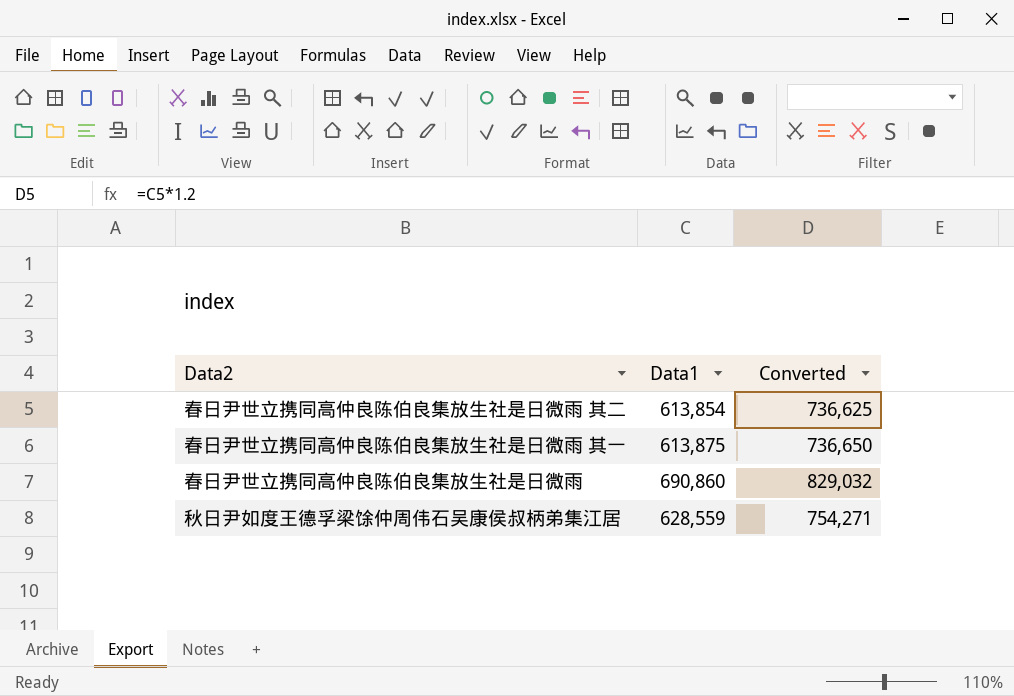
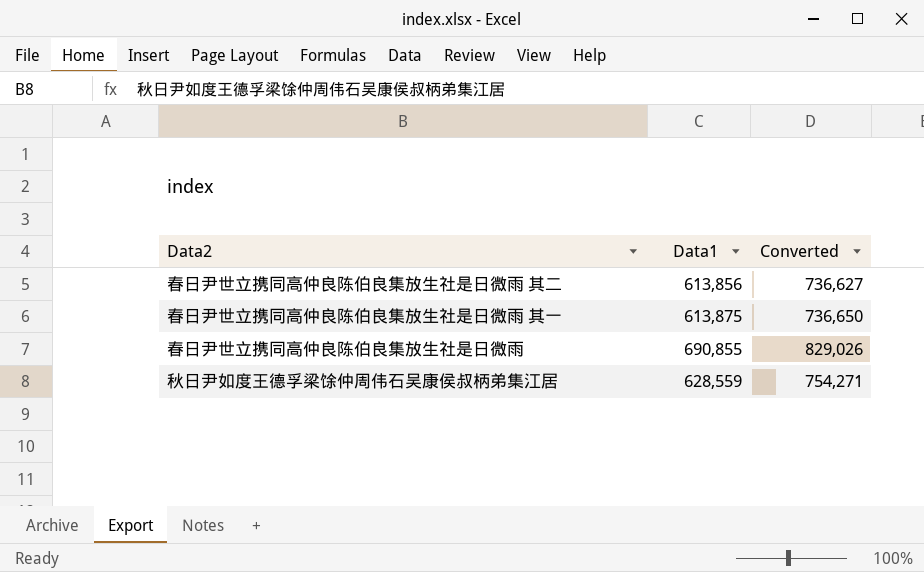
春日尹世立携同高仲良陈伯良集放生社是日微雨 其二 | Data1: 613,854 -> 613,856
春日尹世立携同高仲良陈伯良集放生社是日微雨 其二 | Converted: 736,625 -> 736,627
春日尹世立携同高仲良陈伯良集放生社是日微雨 | Data1: 690,860 -> 690,855
春日尹世立携同高仲良陈伯良集放生社是日微雨 | Converted: 829,032 -> 829,026

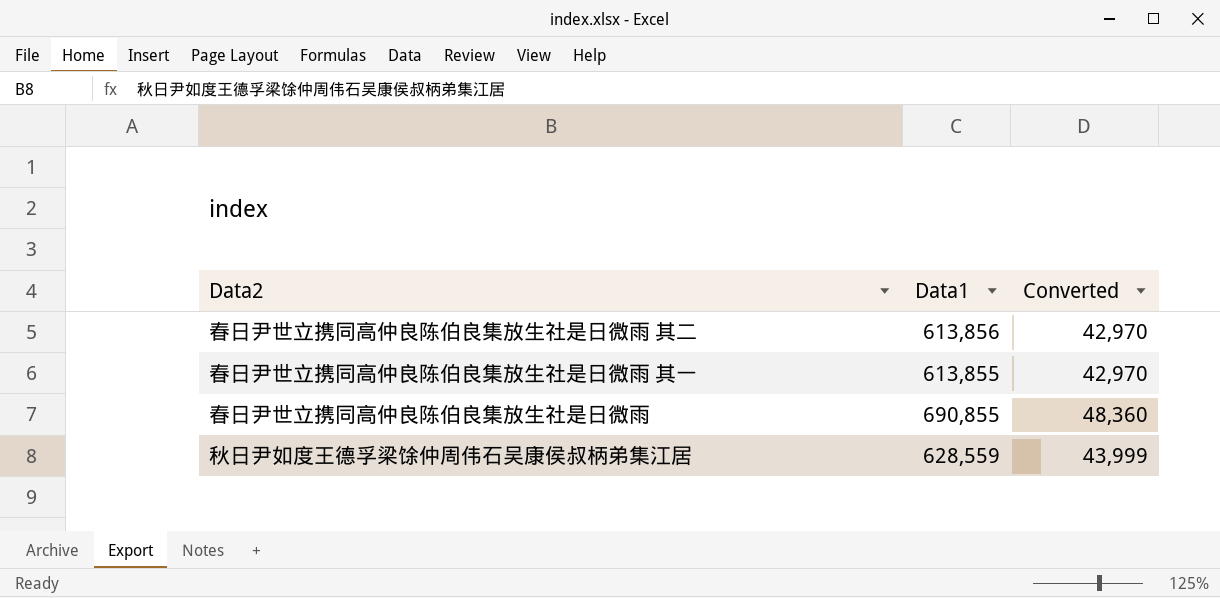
column Converted | formula: [Data1] * 1.2 -> [Data1] * 0.07
春日尹世立携同高仲良陈伯良集放生社是日微雨 其一 | Data1: 613,875 -> 613,855

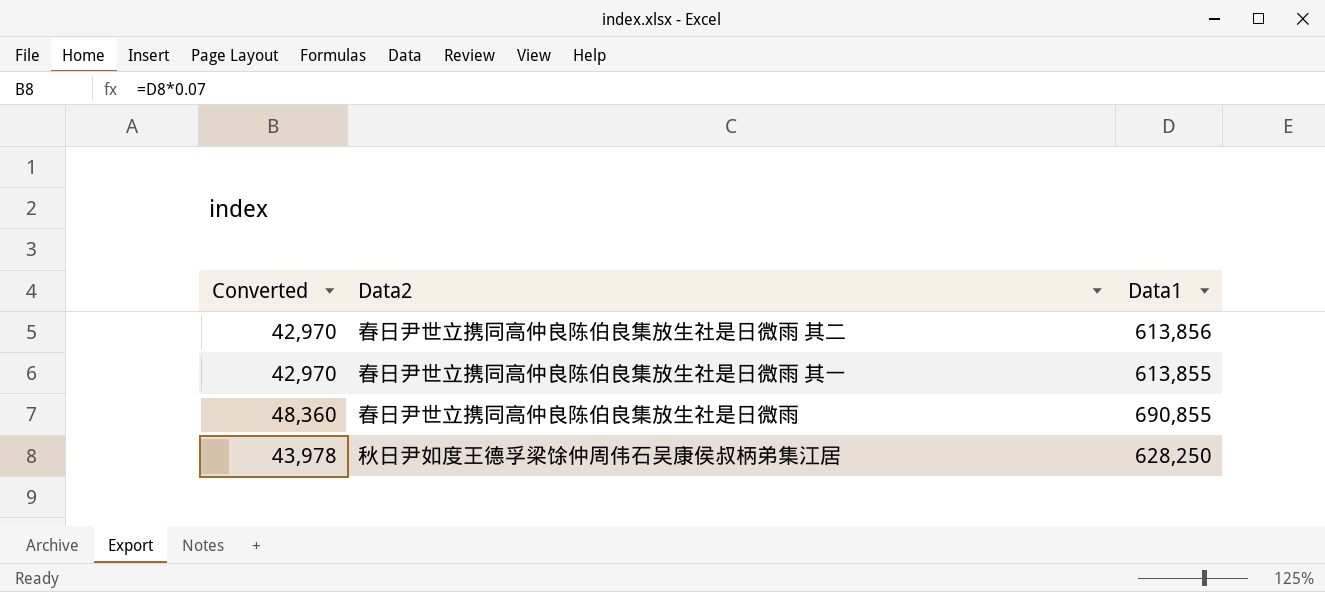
column Converted | position: 3 -> 1
秋日尹如度王德孚梁馀仲周伟石吴康侯叔柄弟集江居 | Converted: 43,999 -> 43,978
秋日尹如度王德孚梁馀仲周伟石吴康侯叔柄弟集江居 | Data1: 628,559 -> 628,250

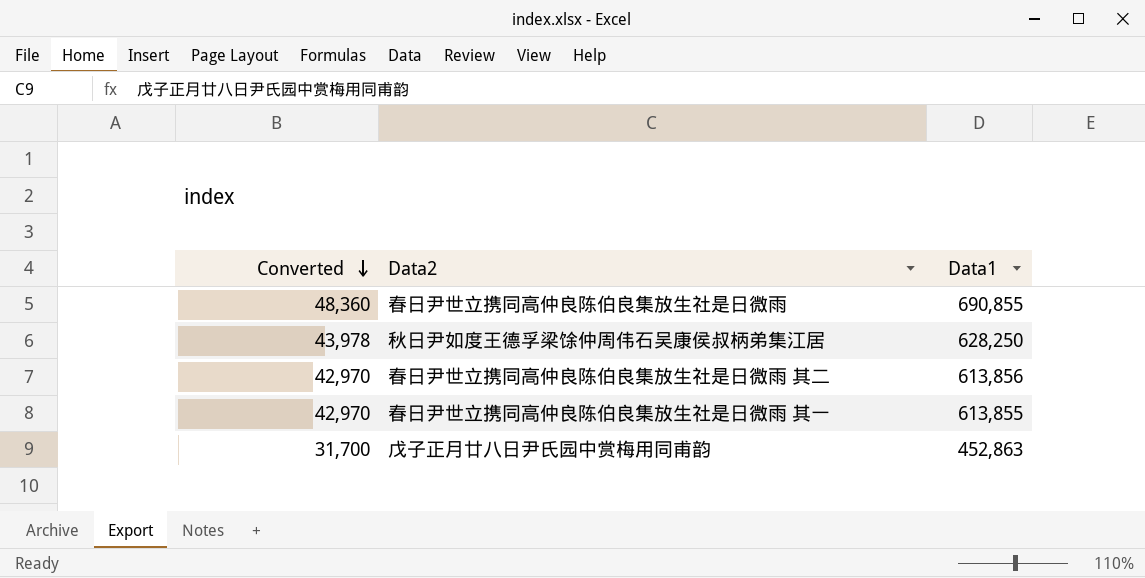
row order: none -> Converted descending
row 戊子正月廿八日尹氏园中赏梅用同甫韵: none -> 31,700 | 452,863

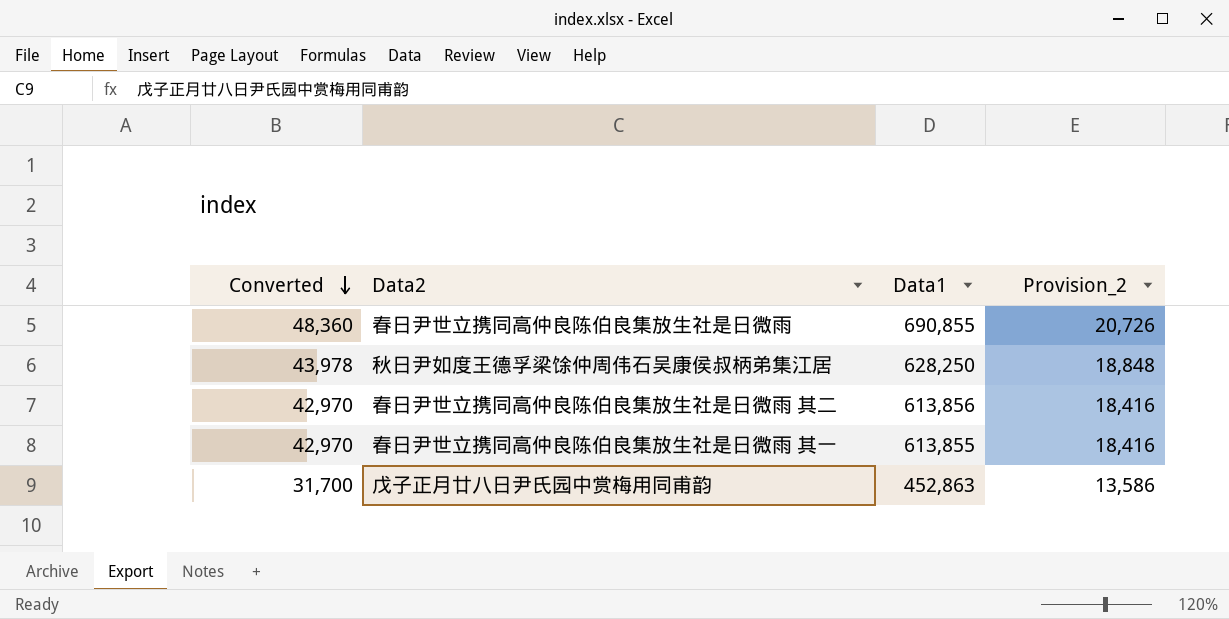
column Provision_2 | formula: none -> [Data1] * 0.03

